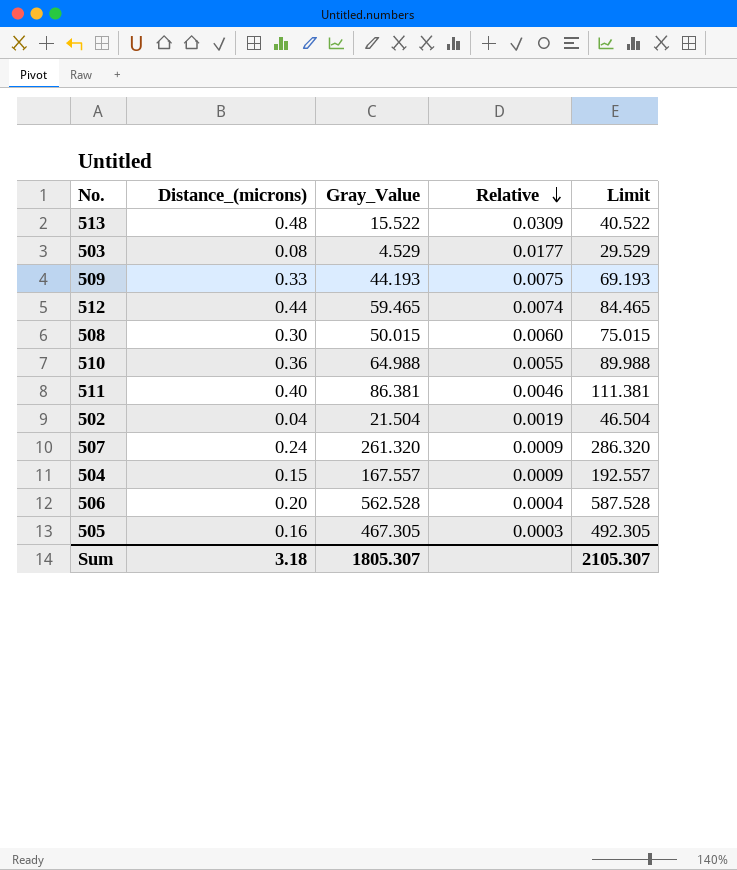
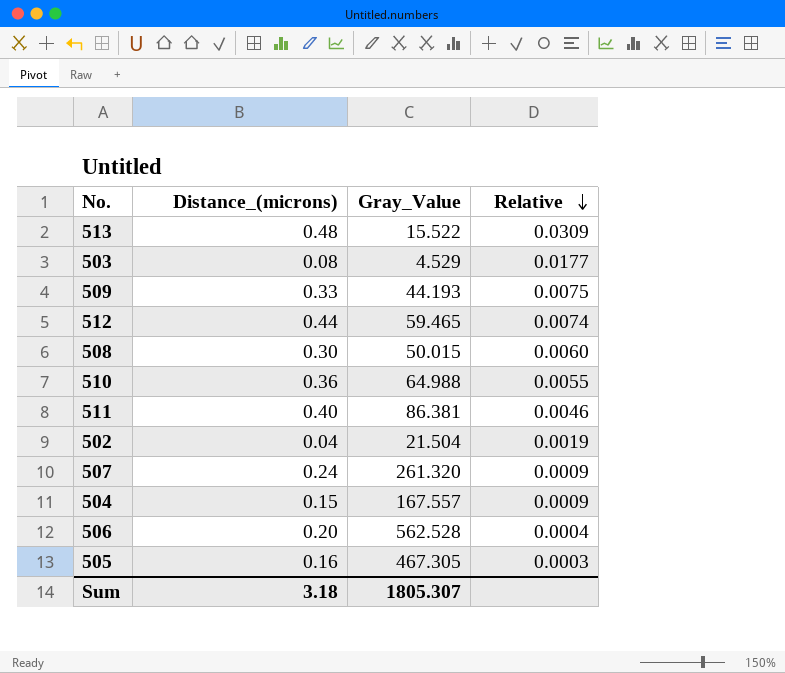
column Limit | formula: [Gray_Value] + 25 -> none

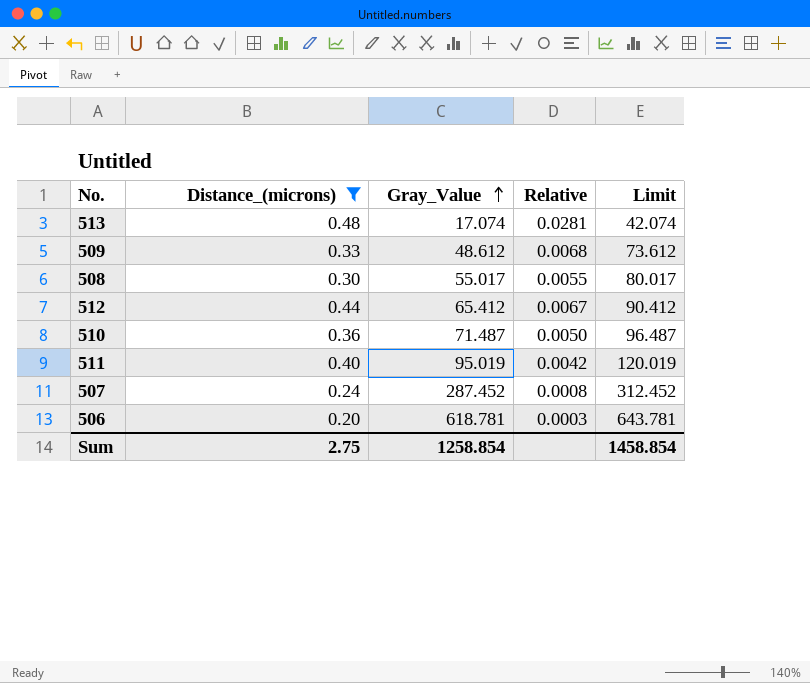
filter: none -> Distance_(microns) >= 0.20
row order: Relative descending -> Gray_Value ascending
column Limit | formula: none -> [Gray_Value] + 25
513 | Gray_Value: 15.522 -> 17.074
513 | Relative: 0.0309 -> 0.0281
509 | Gray_Value: 44.193 -> 48.612
509 | Relative: 0.0075 -> 0.0068
508 | Gray_Value: 50.015 -> 55.017
508 | Relative: 0.0060 -> 0.0055
512 | Gray_Value: 59.465 -> 65.412
512 | Relative: 0.0074 -> 0.0067
510 | Gray_Value: 64.988 -> 71.487
510 | Relative: 0.0055 -> 0.0050
511 | Gray_Value: 86.381 -> 95.019
511 | Relative: 0.0046 -> 0.0042
507 | Gray_Value: 261.320 -> 287.452
507 | Relative: 0.0009 -> 0.0008
506 | Gray_Value: 562.528 -> 618.781
506 | Relative: 0.0004 -> 0.0003
Sum | Distance_(microns): 3.18 -> 2.75
Sum | Gray_Value: 1805.307 -> 1258.854

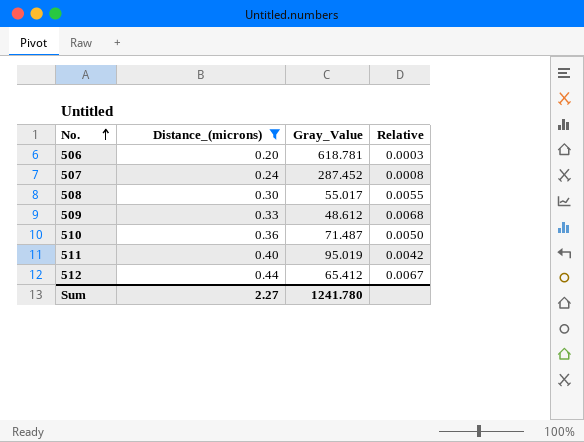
row order: Gray_Value ascending -> No. ascending
column Limit | formula: [Gray_Value] + 25 -> none
row 513: 0.48 | 17.074 | 0.0281 | 42.074 -> none
Sum | Distance_(microns): 2.75 -> 2.27
Sum | Gray_Value: 1258.854 -> 1241.780

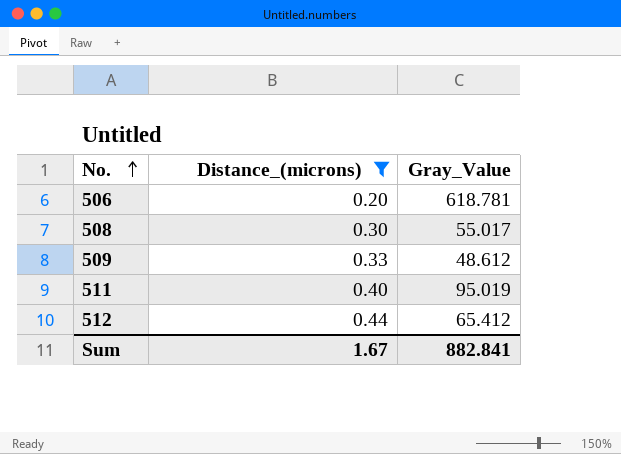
column Relative | formula: [Distance_(microns)] / [Gray_Value] -> none
row 507: 0.24 | 287.452 | 0.0008 -> none
row 510: 0.36 | 71.487 | 0.0050 -> none
Sum | Distance_(microns): 2.27 -> 1.67
Sum | Gray_Value: 1241.780 -> 882.841

